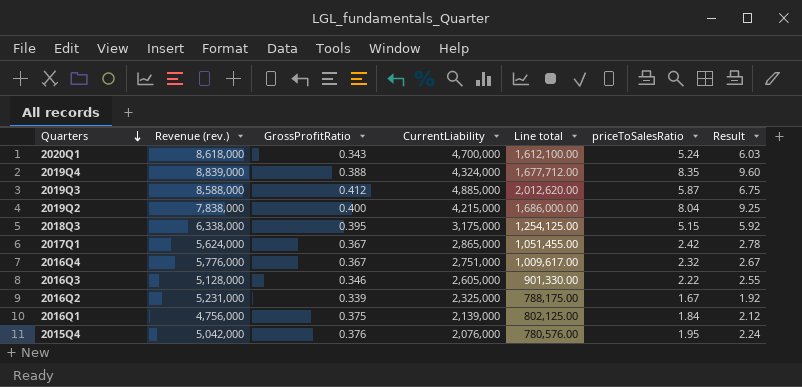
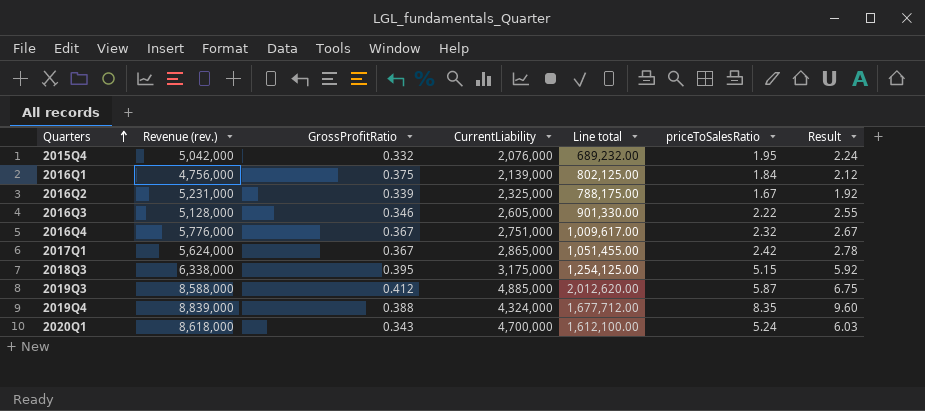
row order: Quarters descending -> Quarters ascending
row 2019Q2: 7,838,000 | 0.400 | 4,215,000 | 1,686,000.00 | 8.04 | 9.25 -> none
2015Q4 | GrossProfitRatio: 0.376 -> 0.332
2015Q4 | Line total: 780,576.00 -> 689,232.00

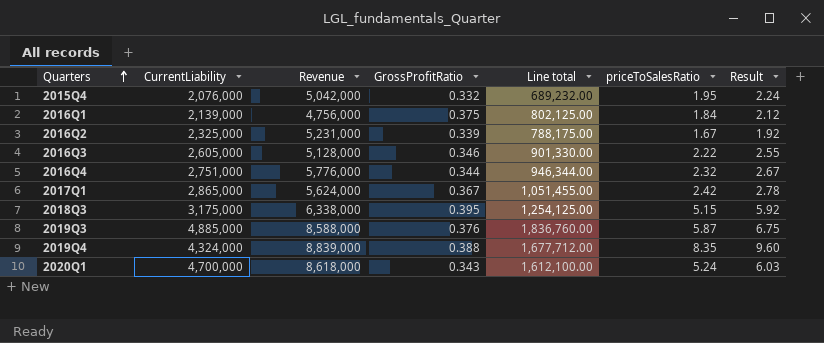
column CurrentLiability | position: 4 -> 2
column name: Revenue (rev.) -> Revenue
2016Q4 | GrossProfitRatio: 0.367 -> 0.344
2016Q4 | Line total: 1,009,617.00 -> 946,344.00
2019Q3 | GrossProfitRatio: 0.412 -> 0.376
2019Q3 | Line total: 2,012,620.00 -> 1,836,760.00

